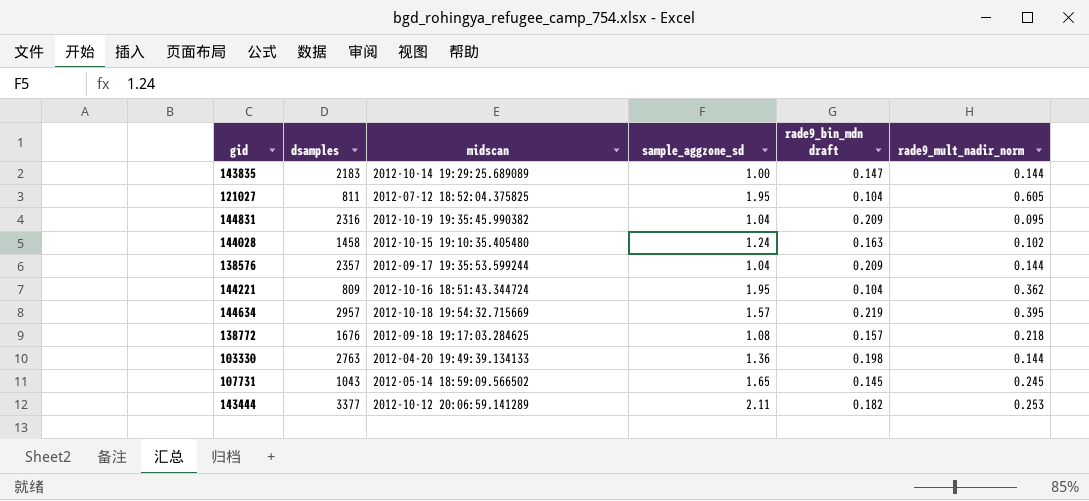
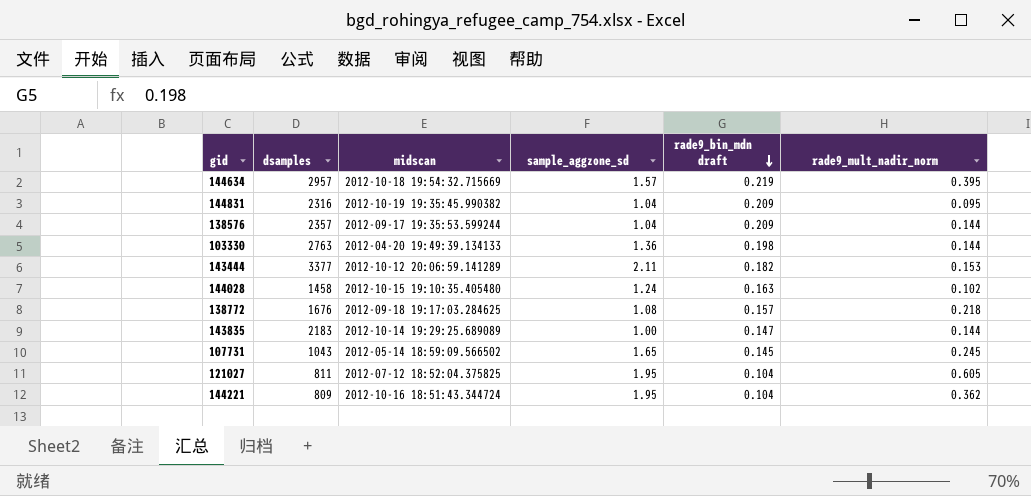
row order: none -> rade9_bin_mdn draft descending
143444 | rade9_mult_nadir_norm: 0.253 -> 0.153

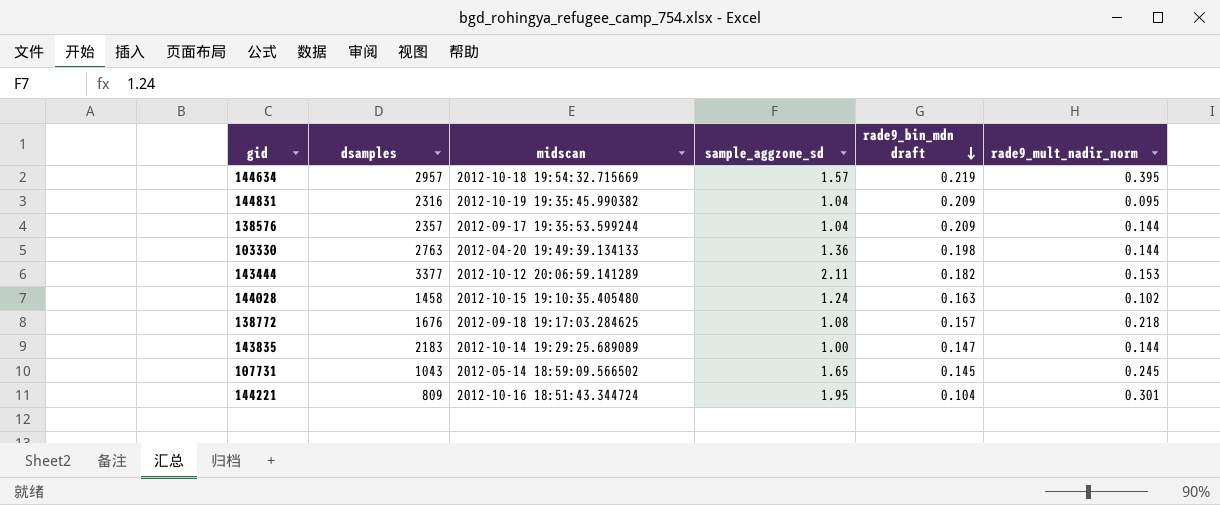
row 121027: 811 | 2012-07-12 18:52:04.375825 | 1.95 | 0.104 | 0.605 -> none
144221 | rade9_mult_nadir_norm: 0.362 -> 0.301

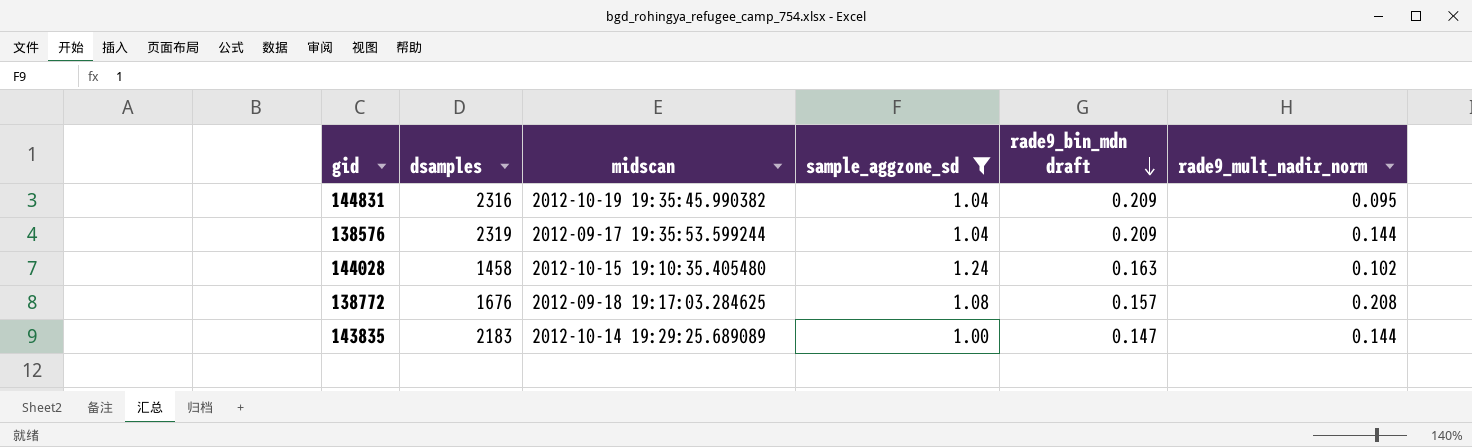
filter: none -> sample_aggzone_sd <= 1.24
138576 | dsamples: 2357 -> 2319
138772 | rade9_mult_nadir_norm: 0.218 -> 0.208

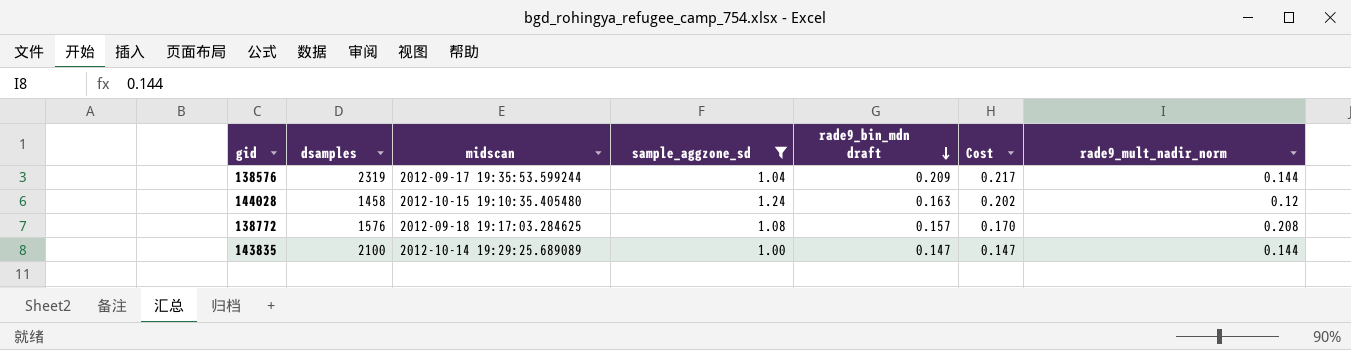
column Cost | formula: none -> [sample_aggzone_sd] * [rade9_bin_mdn draft]
row 144831: 2316 | 2012-10-19 19:35:45.990382 | 1.04 | 0.209 | 0.095 -> none
144028 | rade9_mult_nadir_norm: 0.102 -> 0.12
138772 | dsamples: 1676 -> 1576
143835 | dsamples: 2183 -> 2100

